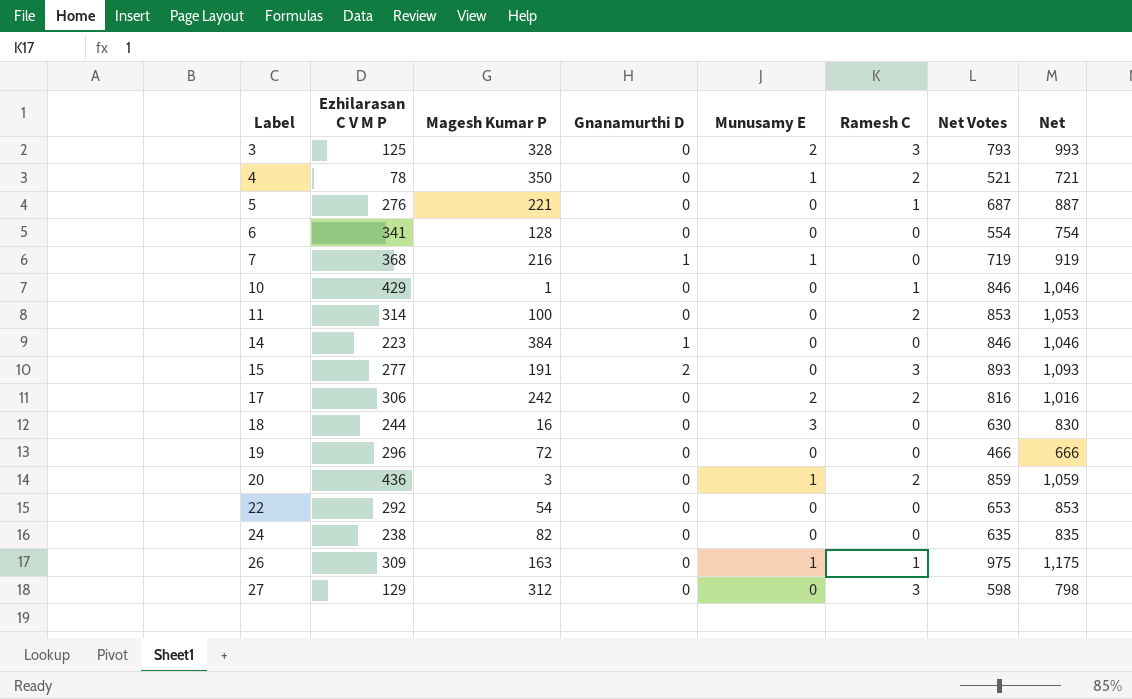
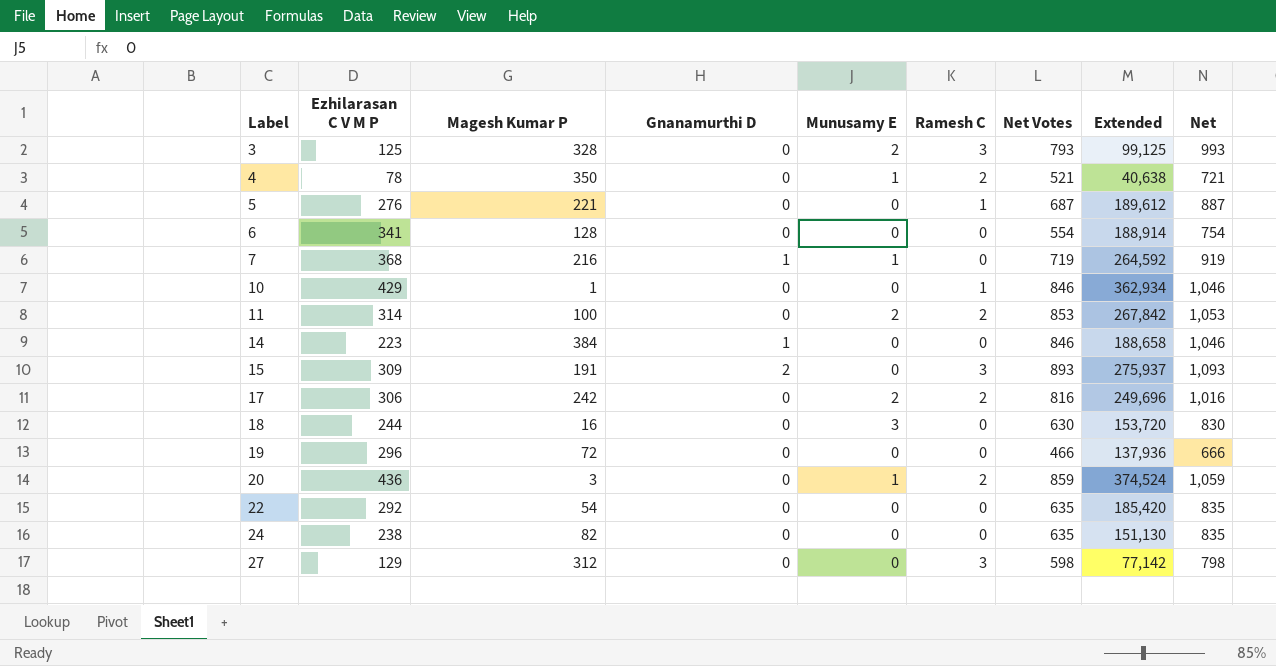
column Extended | formula: none -> [Ezhilarasan C V M P] * [Net Votes]
row 26: 309 | 163 | 0 | 1 | 1 | 975 | 1,175 -> none
11 | Munusamy E: 0 -> 2
15 | Ezhilarasan C V M P: 277 -> 309
22 | Net Votes: 653 -> 635
22 | Net: 853 -> 835

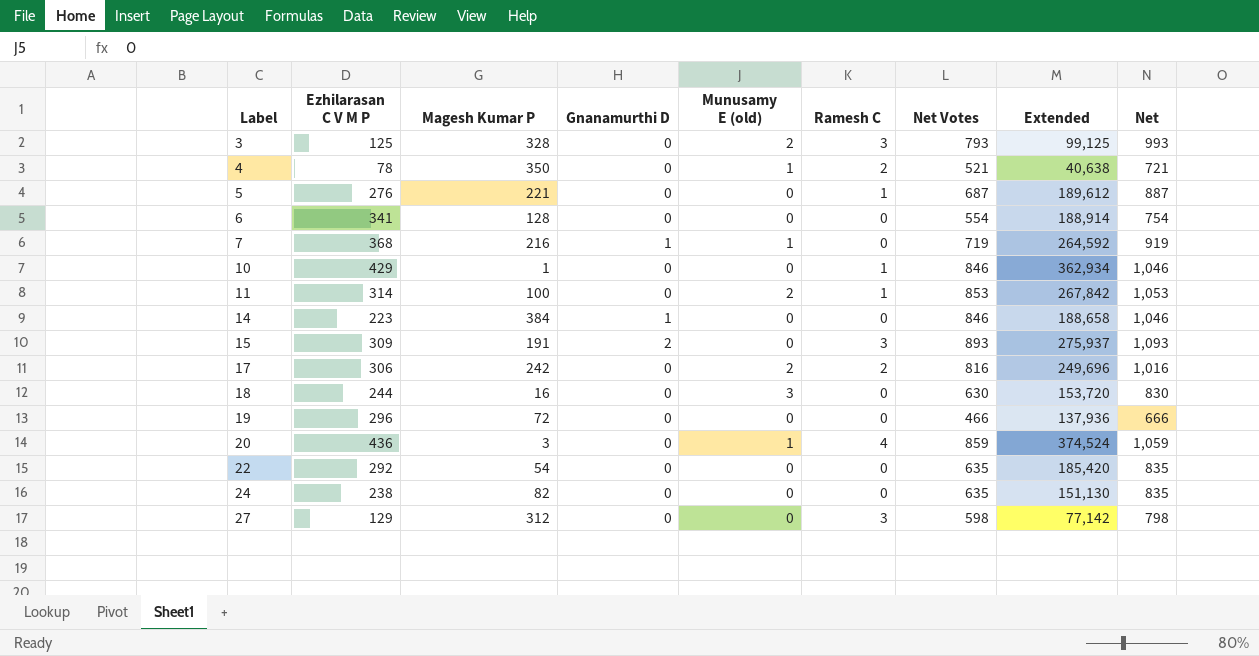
column name: Munusamy E -> Munusamy E (old)
11 | Ramesh C: 2 -> 1
20 | Ramesh C: 2 -> 4

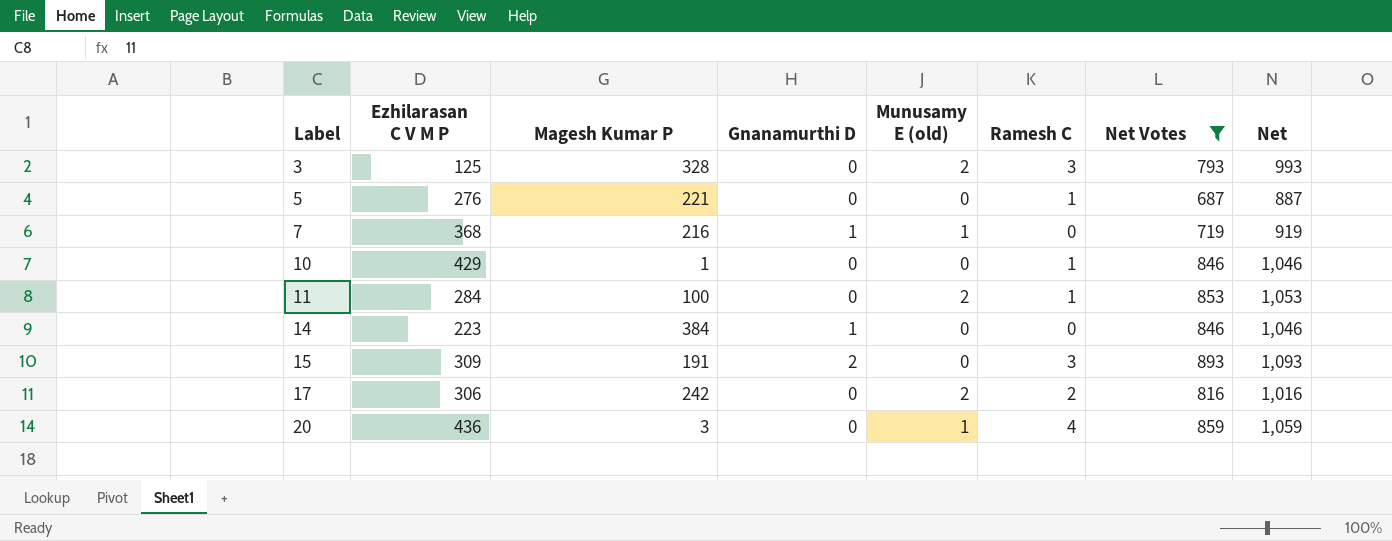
filter: none -> Net Votes >= 687
column Extended | formula: [Ezhilarasan C V M P] * [Net Votes] -> none
11 | Ezhilarasan C V M P: 314 -> 284

